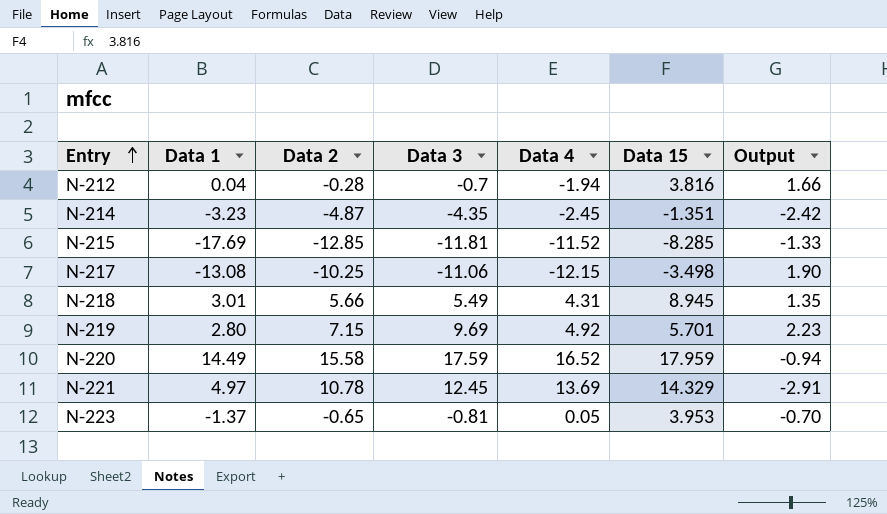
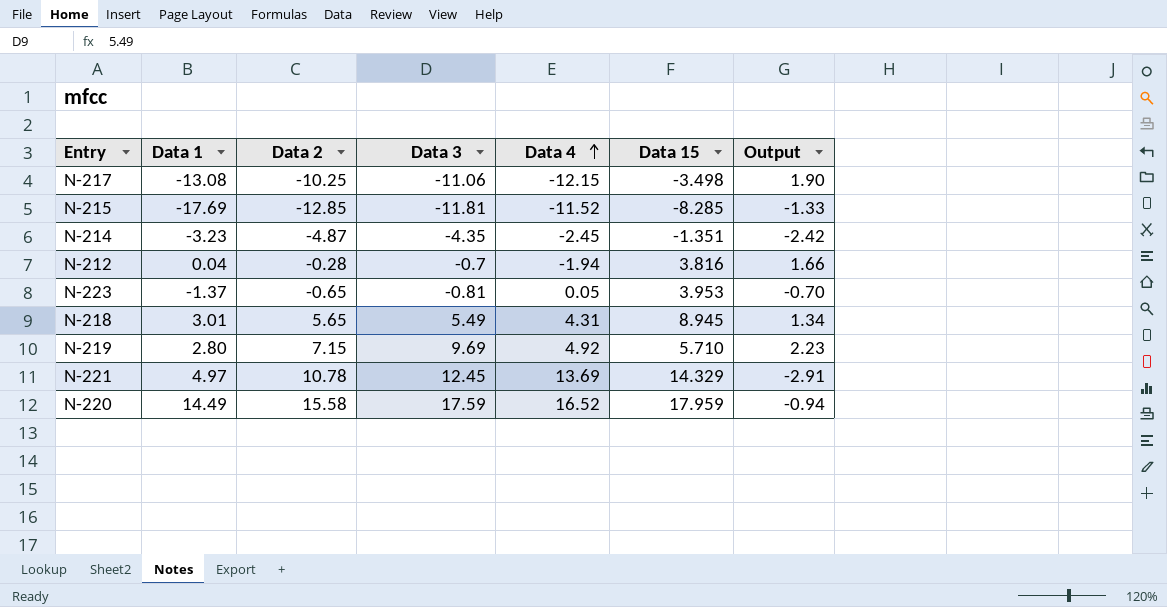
row order: Entry ascending -> Data 4 ascending
N-218 | Data 2: 5.66 -> 5.65
N-218 | Output: 1.35 -> 1.34
N-219 | Data 15: 5.701 -> 5.710

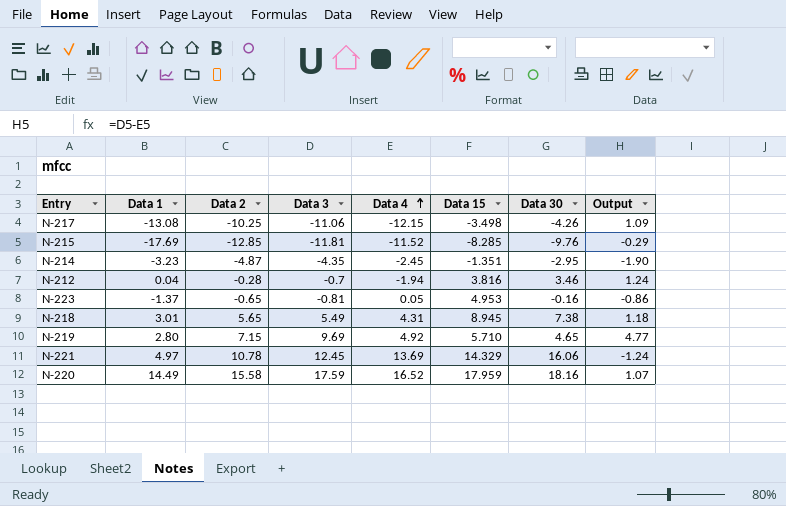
column Data 30 | position: none -> 7
column Output | formula: [Data 2] - [Data 4] -> [Data 3] - [Data 4]
N-223 | Data 15: 3.953 -> 4.953

